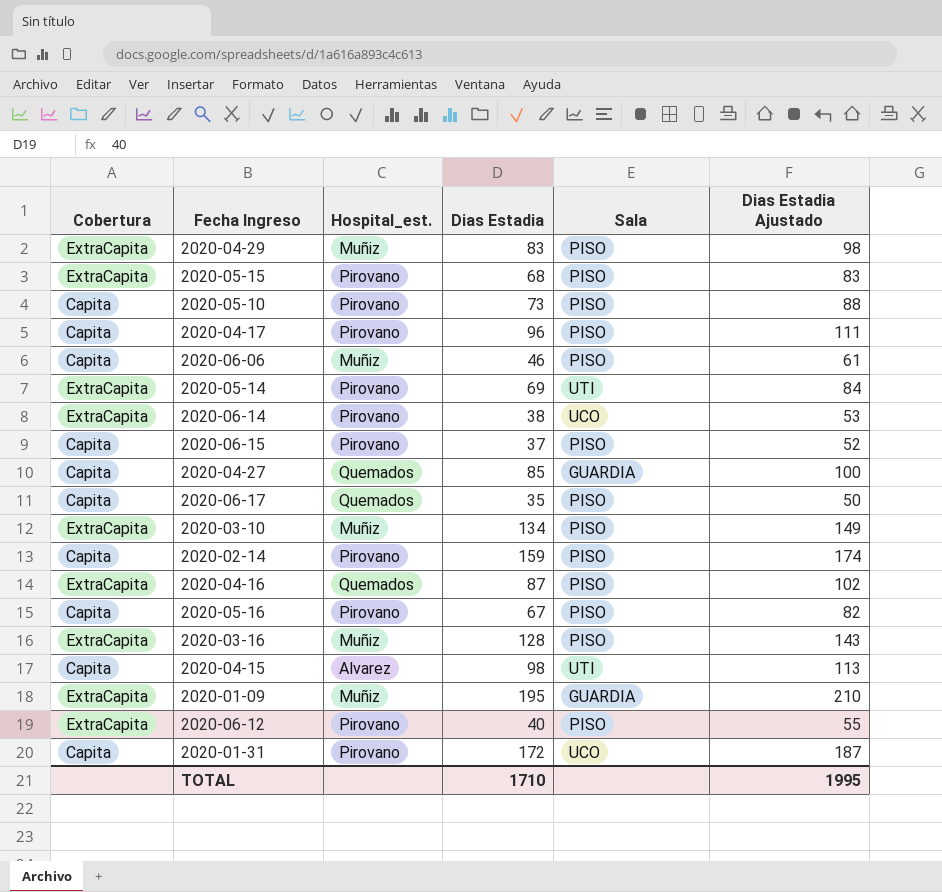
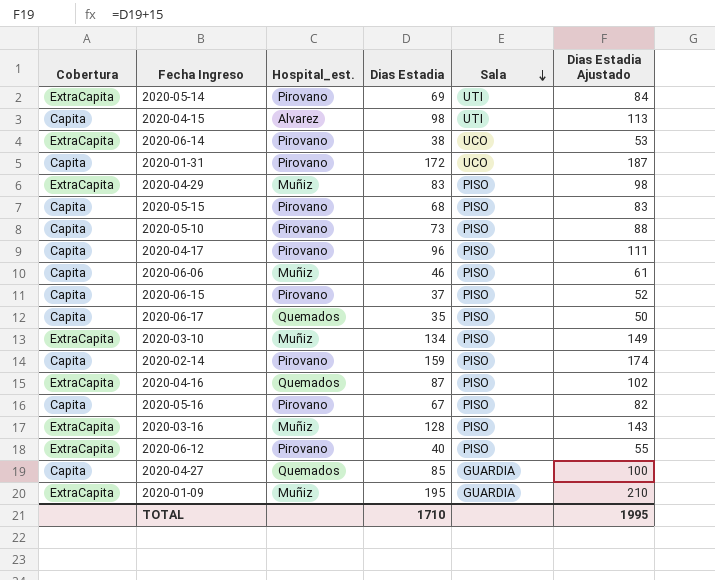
row order: none -> Sala descending
2020-05-15 | Cobertura: ExtraCapita -> Capita

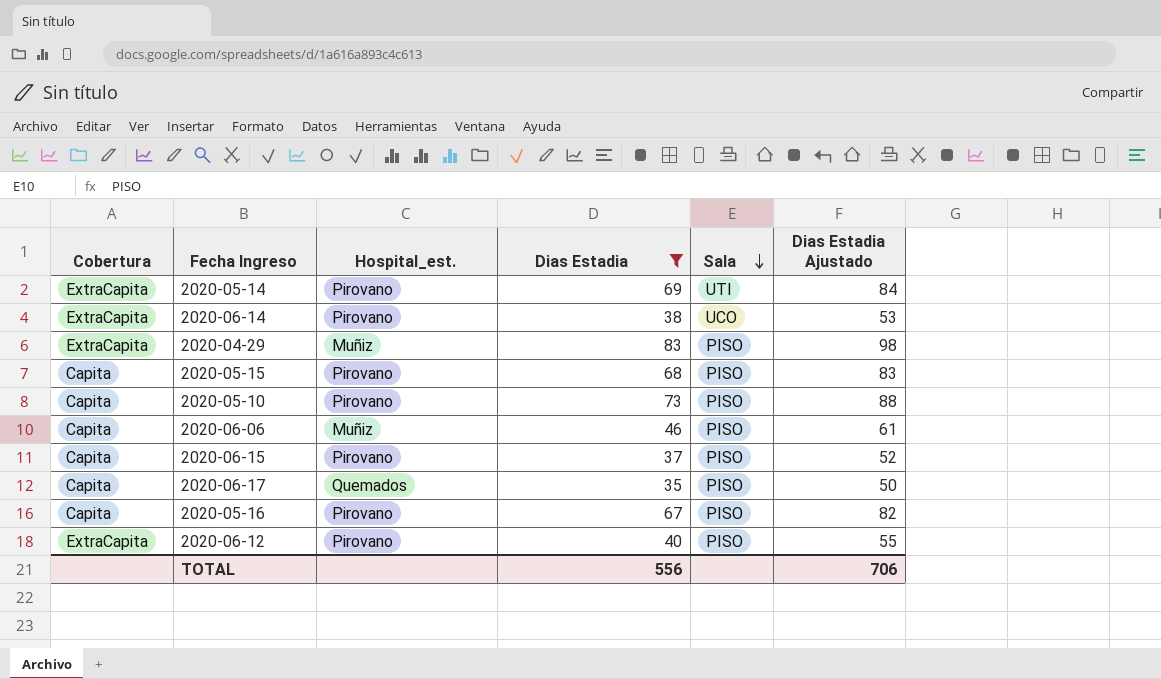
filter: none -> Dias Estadia <= 83
TOTAL | Dias Estadia: 1710 -> 556
TOTAL | Dias Estadia Ajustado: 1995 -> 706

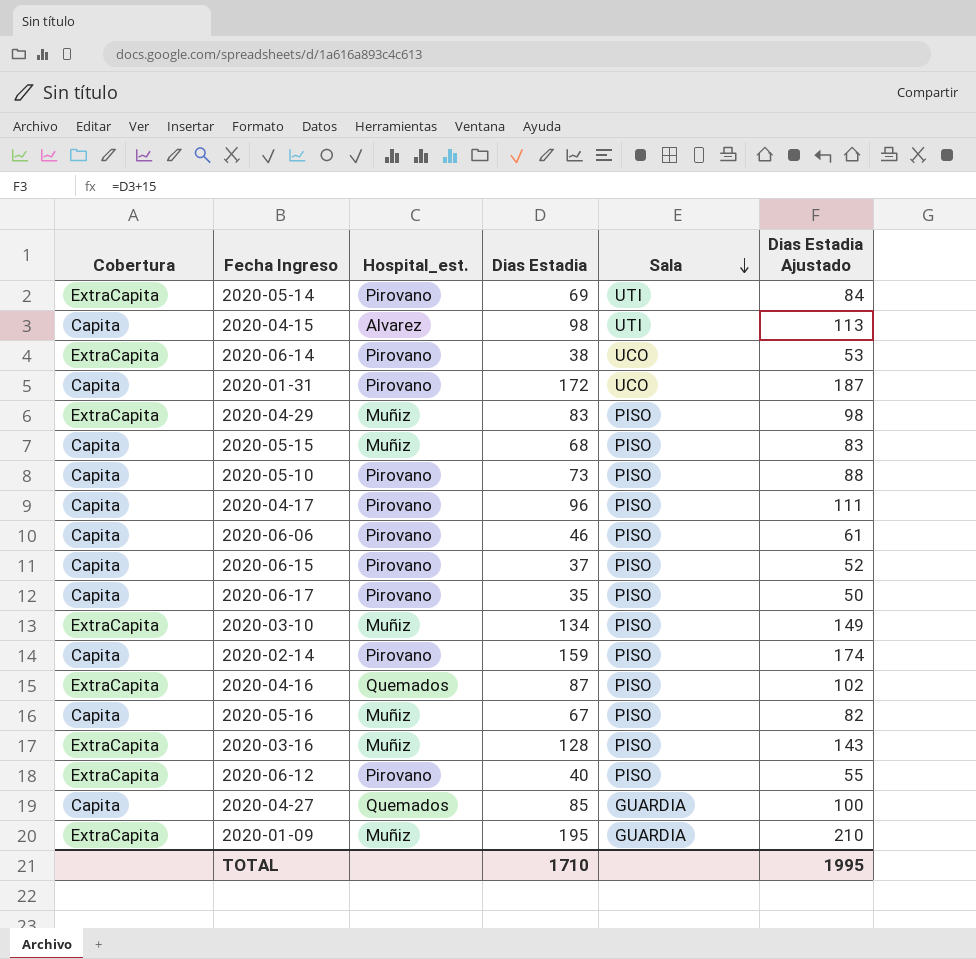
filter: Dias Estadia <= 83 -> none
2020-05-15 | Hospital_est.: Pirovano -> Muñiz
2020-06-06 | Hospital_est.: Muñiz -> Pirovano
2020-06-17 | Hospital_est.: Quemados -> Pirovano
2020-05-16 | Hospital_est.: Pirovano -> Muñiz
TOTAL | Dias Estadia: 556 -> 1710
TOTAL | Dias Estadia Ajustado: 706 -> 1995

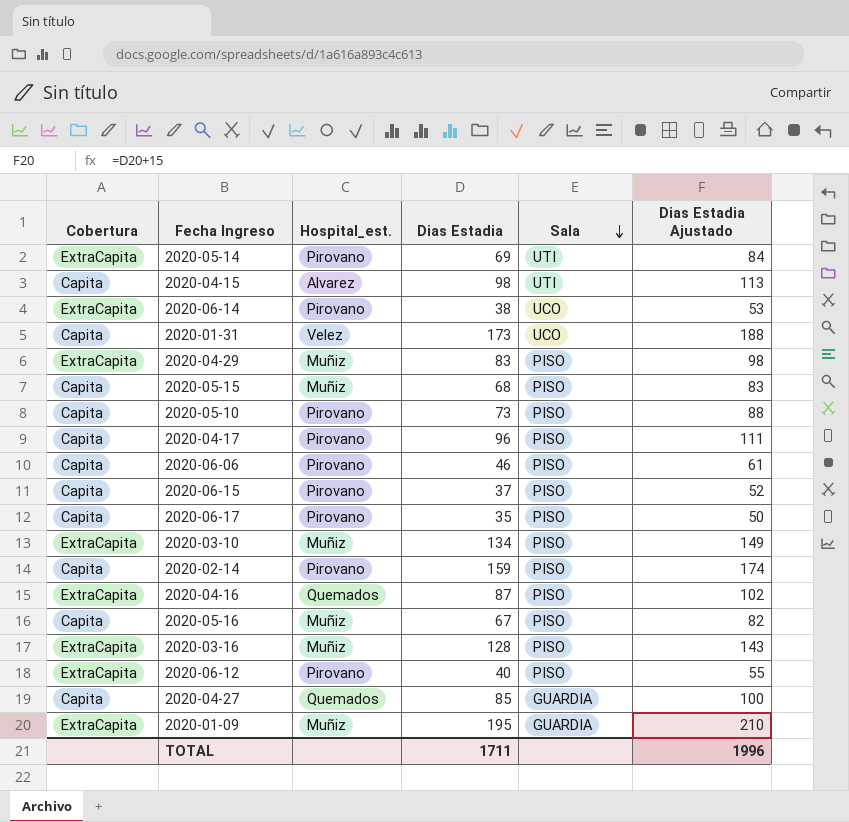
2020-01-31 | Hospital_est.: Pirovano -> Velez
2020-01-31 | Dias Estadia: 172 -> 173
2020-01-31 | Dias Estadia Ajustado: 187 -> 188
TOTAL | Dias Estadia: 1710 -> 1711
TOTAL | Dias Estadia Ajustado: 1995 -> 1996

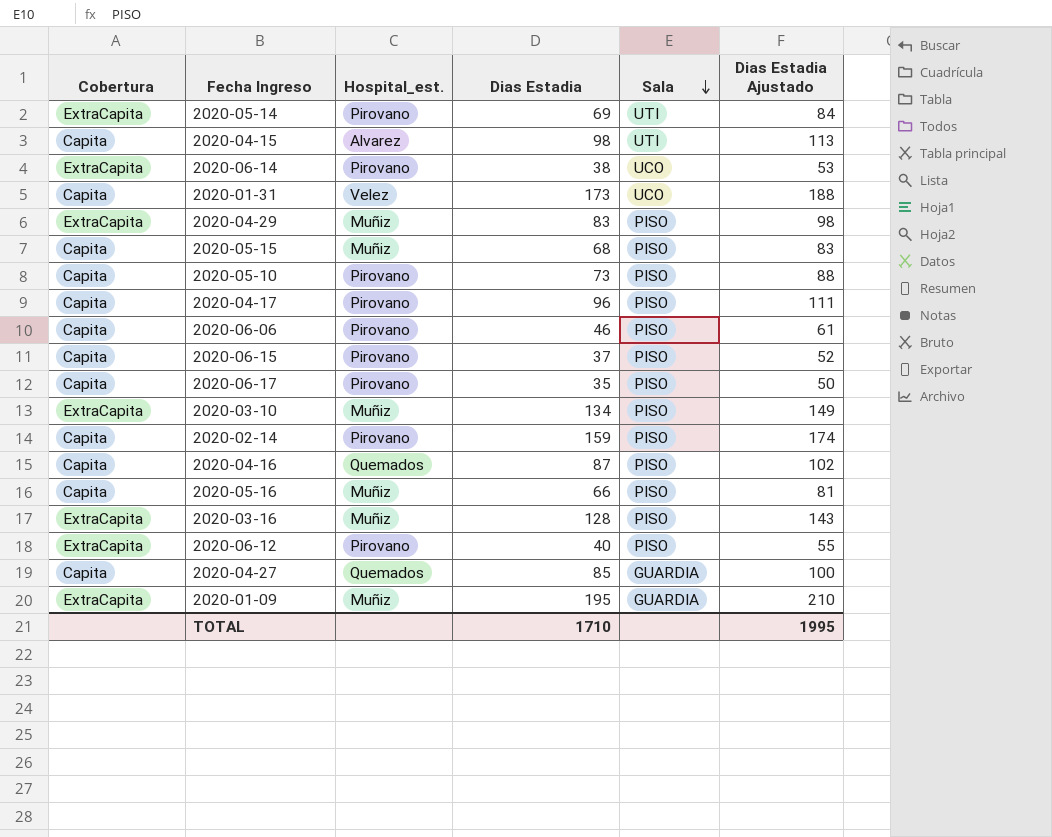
2020-04-16 | Cobertura: ExtraCapita -> Capita
2020-05-16 | Dias Estadia: 67 -> 66
2020-05-16 | Dias Estadia Ajustado: 82 -> 81
TOTAL | Dias Estadia: 1711 -> 1710
TOTAL | Dias Estadia Ajustado: 1996 -> 1995

